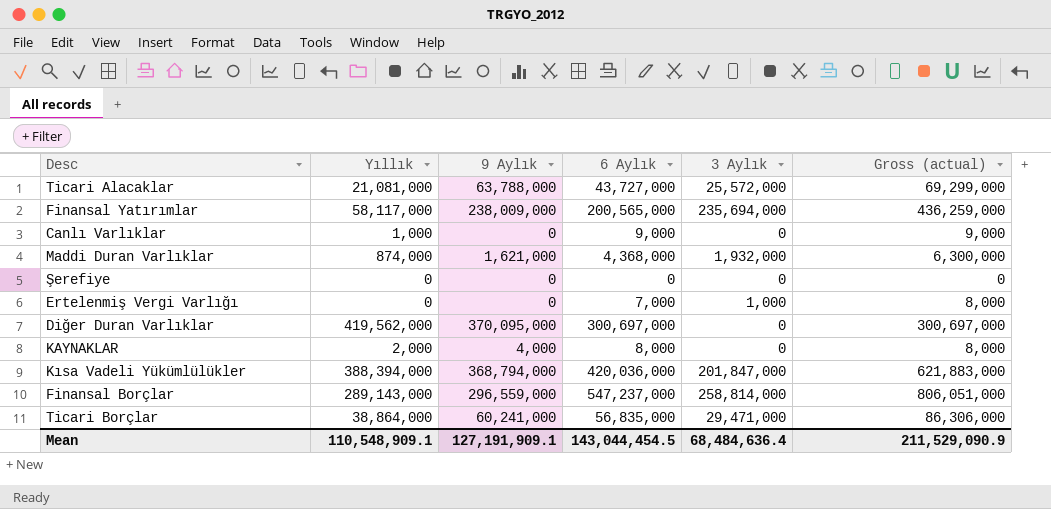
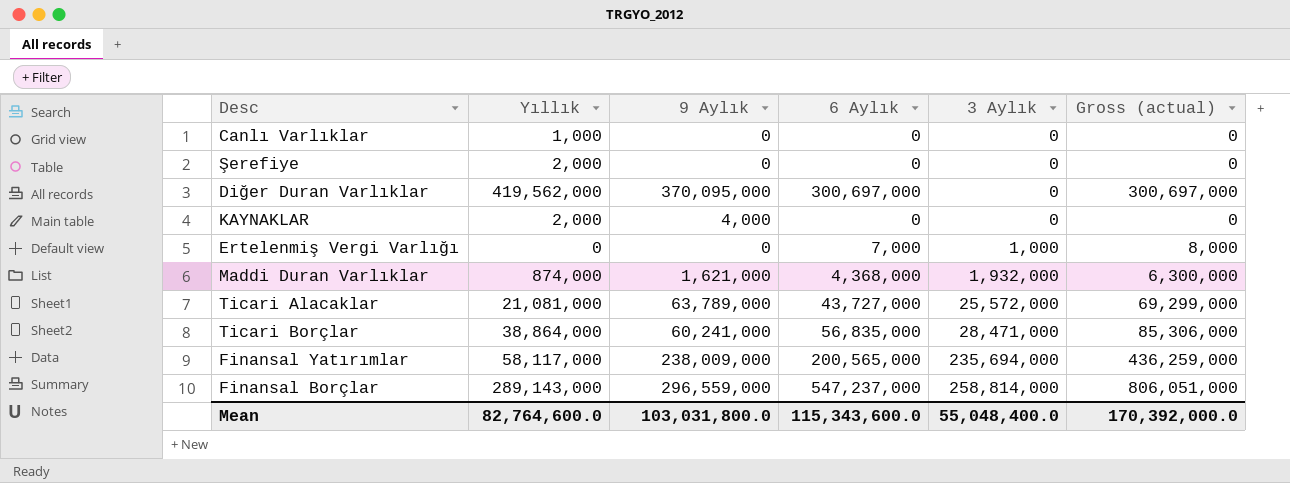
row order: none -> 3 Aylık ascending
row Kısa Vadeli Yükümlülükler: 388,394,000 | 368,794,000 | 420,036,000 | 201,847,000 | 621,883,000 -> none
Canlı Varlıklar | 6 Aylık: 9,000 -> 0
Canlı Varlıklar | Gross (actual): 9,000 -> 0
Şerefiye | Yıllık: 0 -> 2,000
KAYNAKLAR | 6 Aylık: 8,000 -> 0
KAYNAKLAR | Gross (actual): 8,000 -> 0
Ticari Alacaklar | 9 Aylık: 63,788,000 -> 63,789,000
Ticari Borçlar | 3 Aylık: 29,471,000 -> 28,471,000
Ticari Borçlar | Gross (actual): 86,306,000 -> 85,306,000
Mean | Yıllık: 110,548,909.1 -> 82,764,600.0
Mean | 9 Aylık: 127,191,909.1 -> 103,031,800.0
Mean | 6 Aylık: 143,044,454.5 -> 115,343,600.0
Mean | 3 Aylık: 68,484,636.4 -> 55,048,400.0
Mean | Gross (actual): 211,529,090.9 -> 170,392,000.0

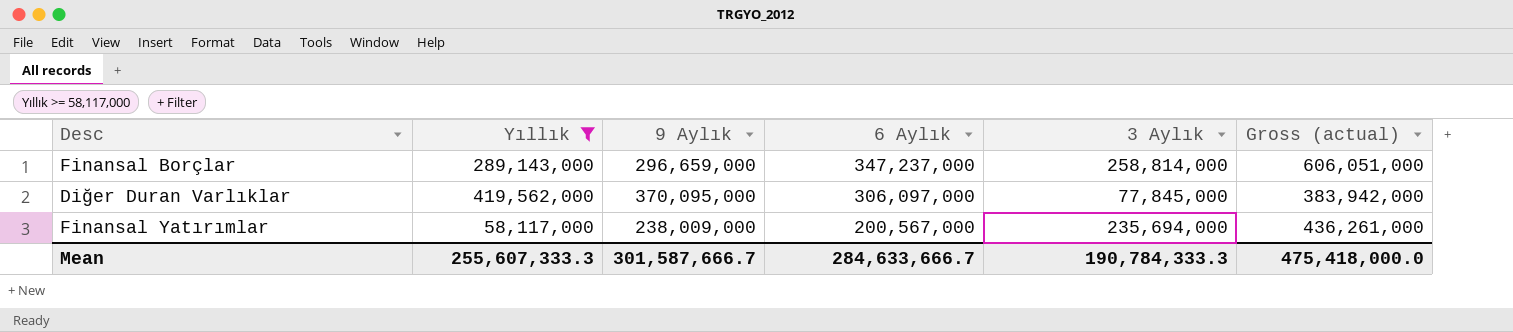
filter: none -> Yıllık >= 58,117,000
row order: 3 Aylık ascending -> 6 Aylık descending
Finansal Borçlar | 9 Aylık: 296,559,000 -> 296,659,000
Finansal Borçlar | 6 Aylık: 547,237,000 -> 347,237,000
Finansal Borçlar | Gross (actual): 806,051,000 -> 606,051,000
Diğer Duran Varlıklar | 6 Aylık: 300,697,000 -> 306,097,000
Diğer Duran Varlıklar | 3 Aylık: 0 -> 77,845,000
Diğer Duran Varlıklar | Gross (actual): 300,697,000 -> 383,942,000
Finansal Yatırımlar | 6 Aylık: 200,565,000 -> 200,567,000
Finansal Yatırımlar | Gross (actual): 436,259,000 -> 436,261,000
Mean | Yıllık: 82,764,600.0 -> 255,607,333.3
Mean | 9 Aylık: 103,031,800.0 -> 301,587,666.7
Mean | 6 Aylık: 115,343,600.0 -> 284,633,666.7
Mean | 3 Aylık: 55,048,400.0 -> 190,784,333.3
Mean | Gross (actual): 170,392,000.0 -> 475,418,000.0

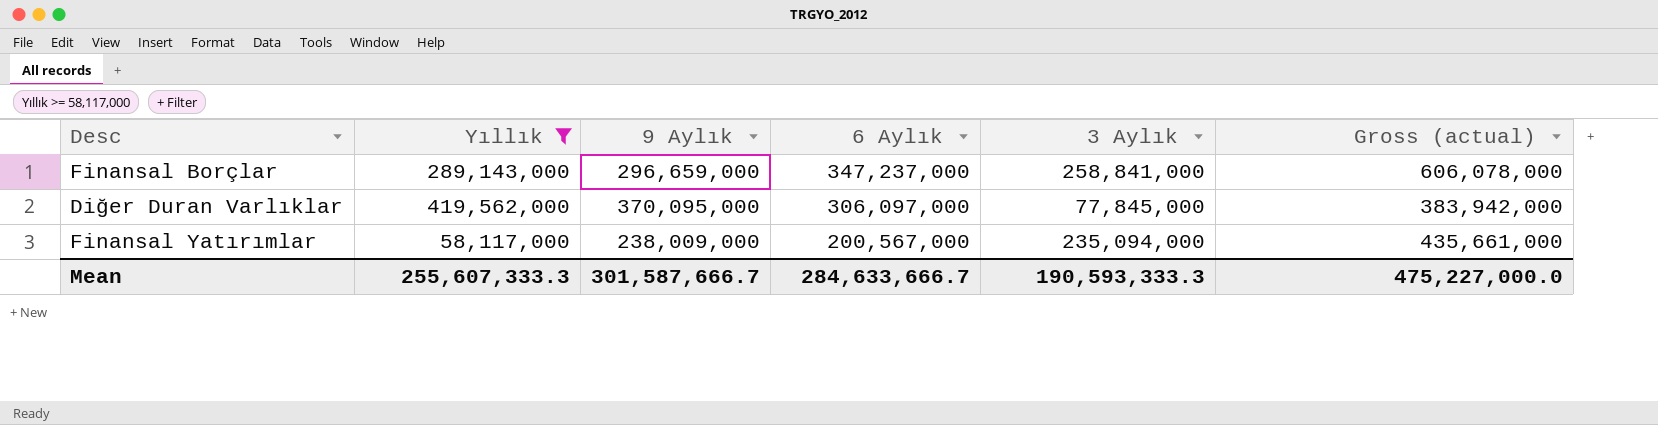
Finansal Borçlar | 3 Aylık: 258,814,000 -> 258,841,000
Finansal Borçlar | Gross (actual): 606,051,000 -> 606,078,000
Finansal Yatırımlar | 3 Aylık: 235,694,000 -> 235,094,000
Finansal Yatırımlar | Gross (actual): 436,261,000 -> 435,661,000
Mean | 3 Aylık: 190,784,333.3 -> 190,593,333.3
Mean | Gross (actual): 475,418,000.0 -> 475,227,000.0

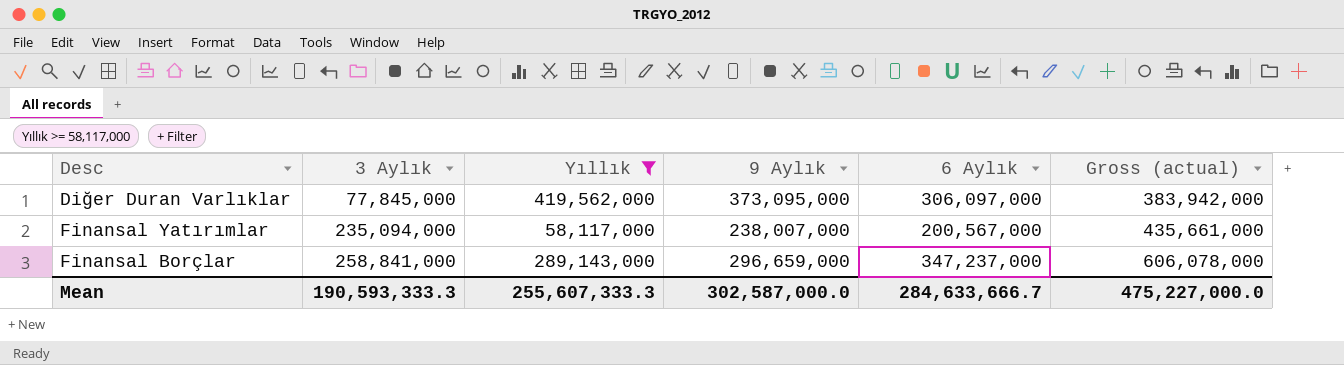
row order: 6 Aylık descending -> 3 Aylık ascending
column 3 Aylık | position: 5 -> 2
Diğer Duran Varlıklar | 9 Aylık: 370,095,000 -> 373,095,000
Finansal Yatırımlar | 9 Aylık: 238,009,000 -> 238,007,000
Mean | 9 Aylık: 301,587,666.7 -> 302,587,000.0

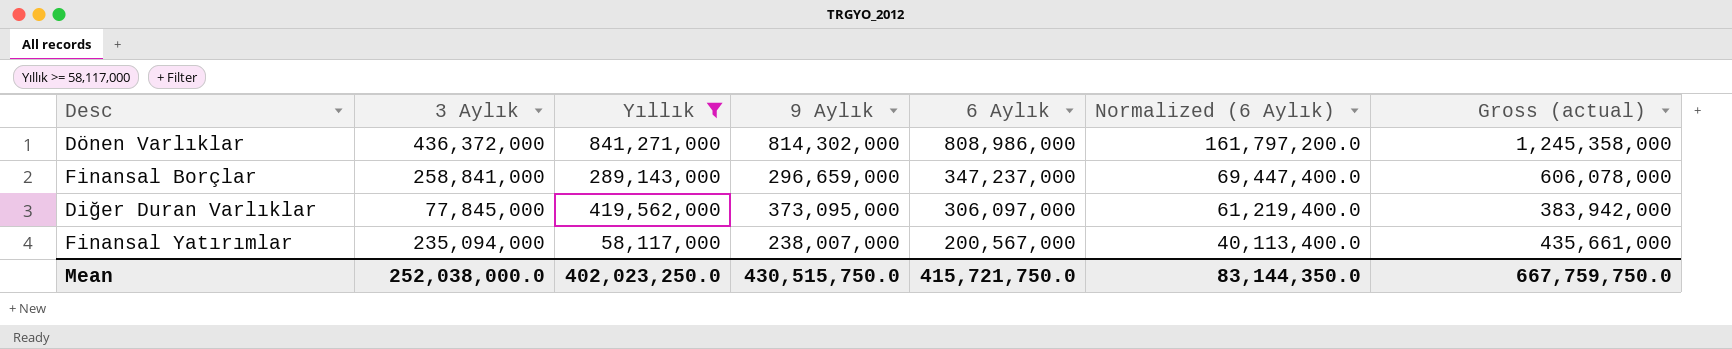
row order: 3 Aylık ascending -> 6 Aylık descending
column Normalized (6 Aylık) | formula: none -> [6 Aylık] * 0.2
row Dönen Varlıklar: none -> 436,372,000 | 841,271,000 | 814,302,000 | 808,986,000 | 161,797,200.0 | 1,245,358,000
Mean | 3 Aylık: 190,593,333.3 -> 252,038,000.0
Mean | Yıllık: 255,607,333.3 -> 402,023,250.0
Mean | 9 Aylık: 302,587,000.0 -> 430,515,750.0
Mean | 6 Aylık: 284,633,666.7 -> 415,721,750.0
Mean | Gross (actual): 475,227,000.0 -> 667,759,750.0

